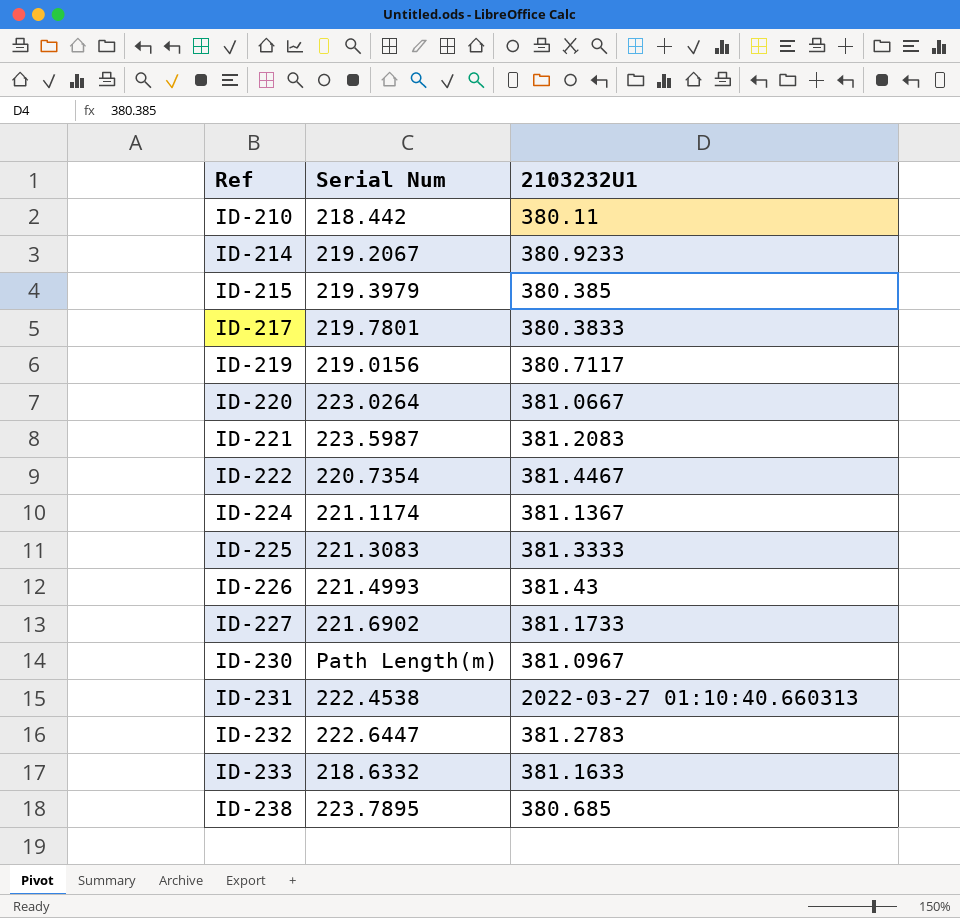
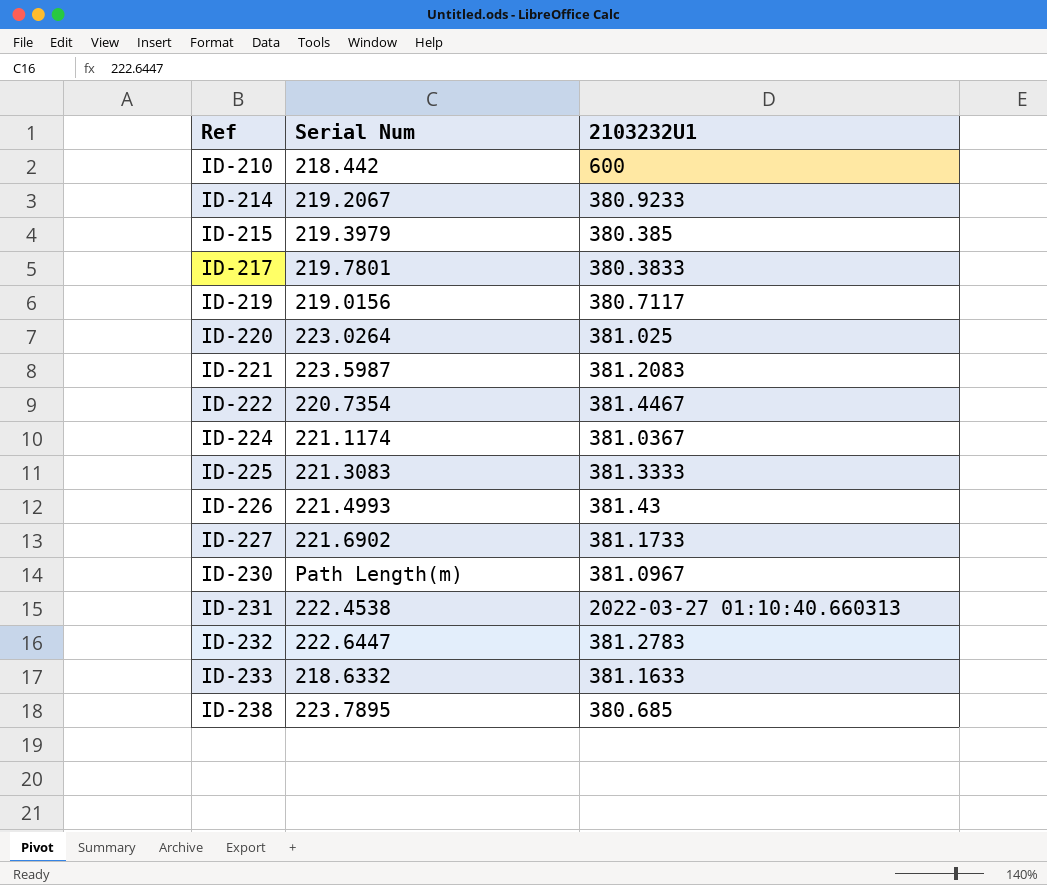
ID-210 | 2103232U1: 380.11 -> 600
ID-220 | 2103232U1: 381.0667 -> 381.025
ID-224 | 2103232U1: 381.1367 -> 381.0367

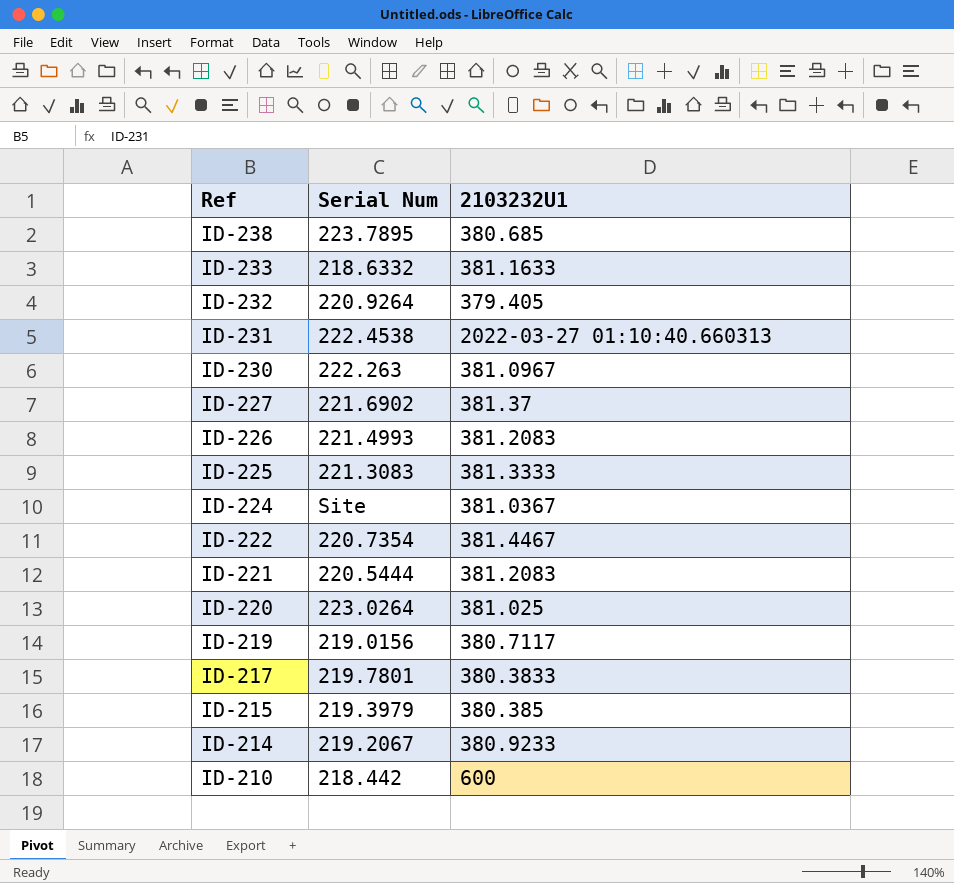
row order: Ref ascending -> Ref descending
ID-232 | Serial Num: 222.6447 -> 220.9264
ID-232 | 2103232U1: 381.2783 -> 379.405
ID-230 | Serial Num: Path Length(m) -> 222.263
ID-227 | 2103232U1: 381.1733 -> 381.37
ID-226 | 2103232U1: 381.43 -> 381.2083
ID-224 | Serial Num: 221.1174 -> Site
ID-221 | Serial Num: 223.5987 -> 220.5444

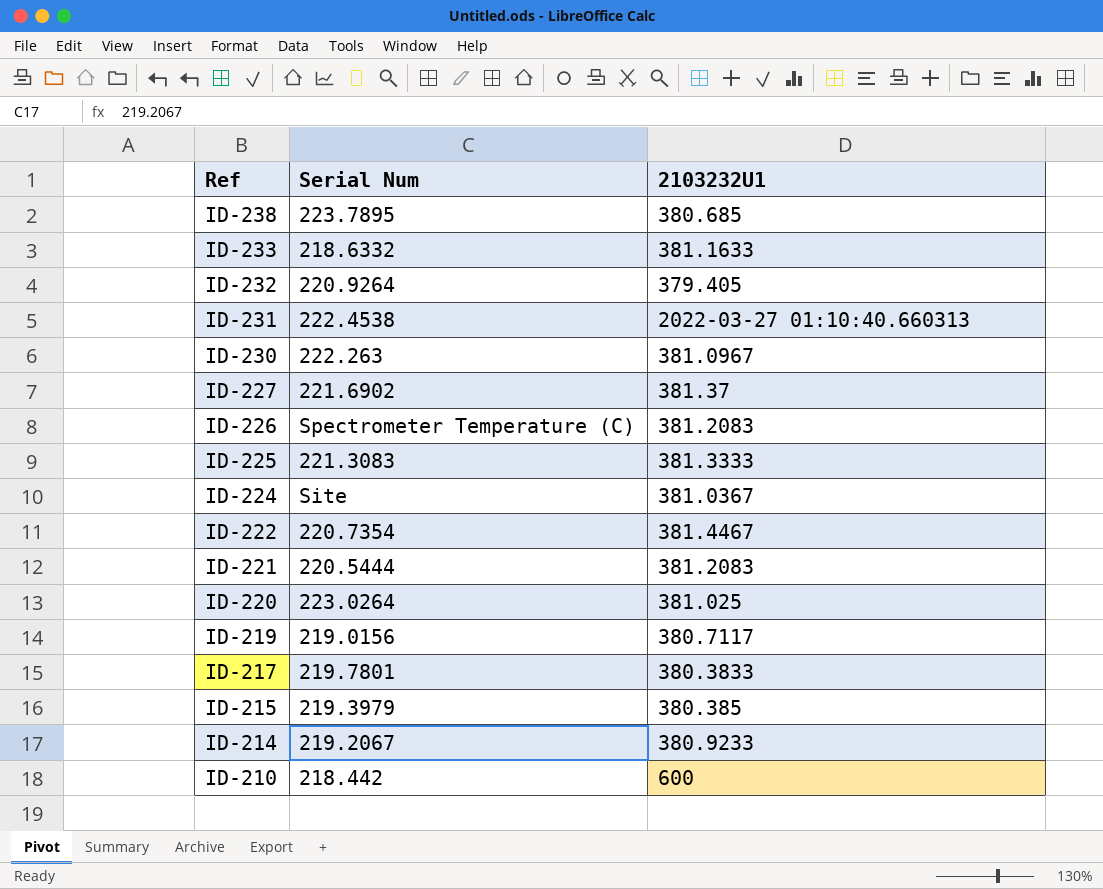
ID-226 | Serial Num: 221.4993 -> Spectrometer Temperature (C)

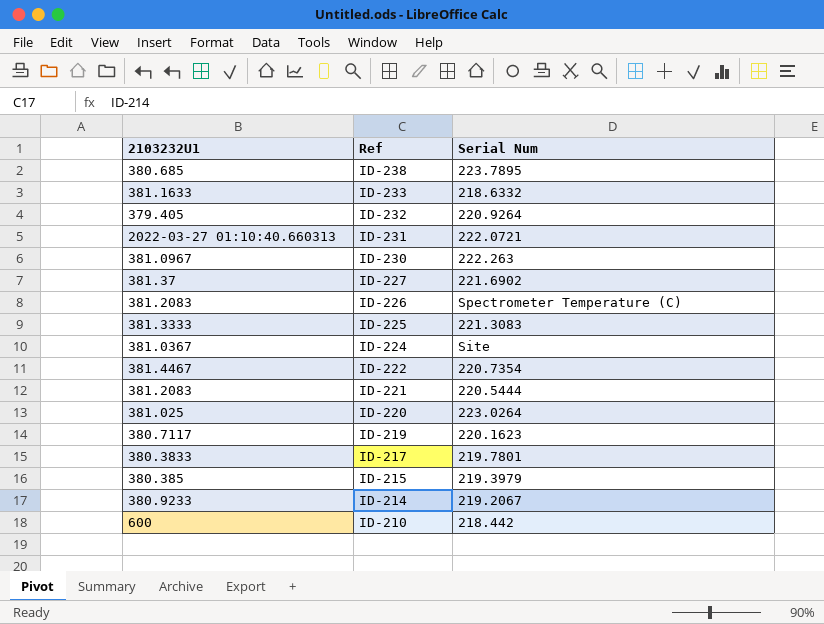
column 2103232U1 | position: 3 -> 1
ID-231 | Serial Num: 222.4538 -> 222.0721
ID-219 | Serial Num: 219.0156 -> 220.1623

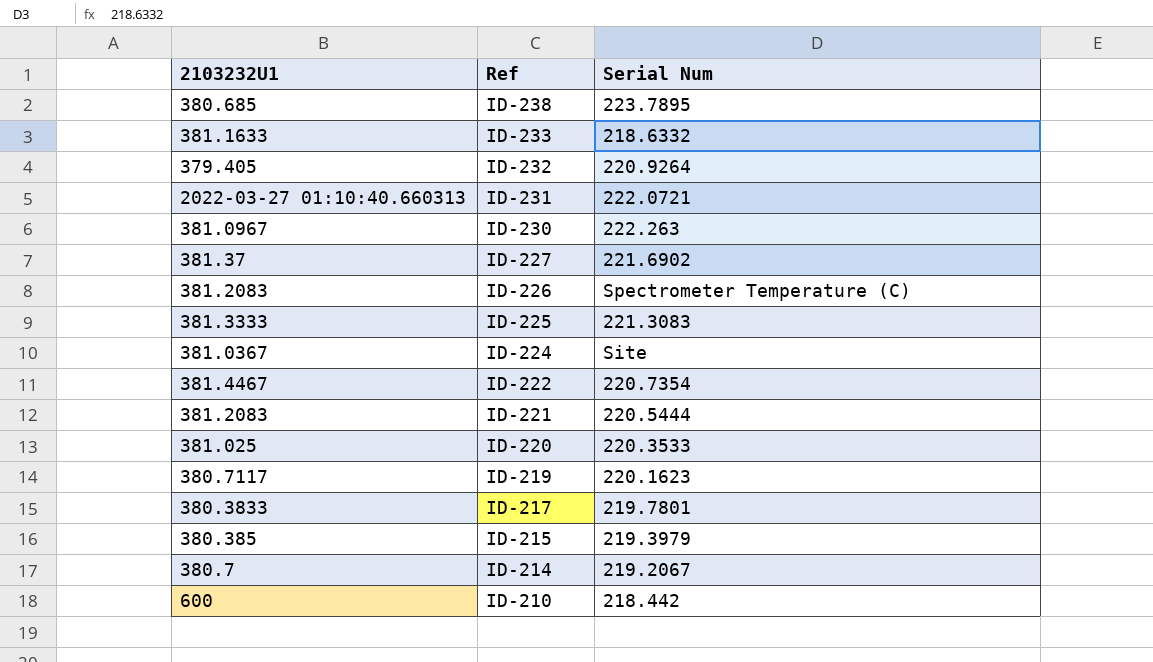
ID-220 | Serial Num: 223.0264 -> 220.3533
ID-214 | 2103232U1: 380.9233 -> 380.7

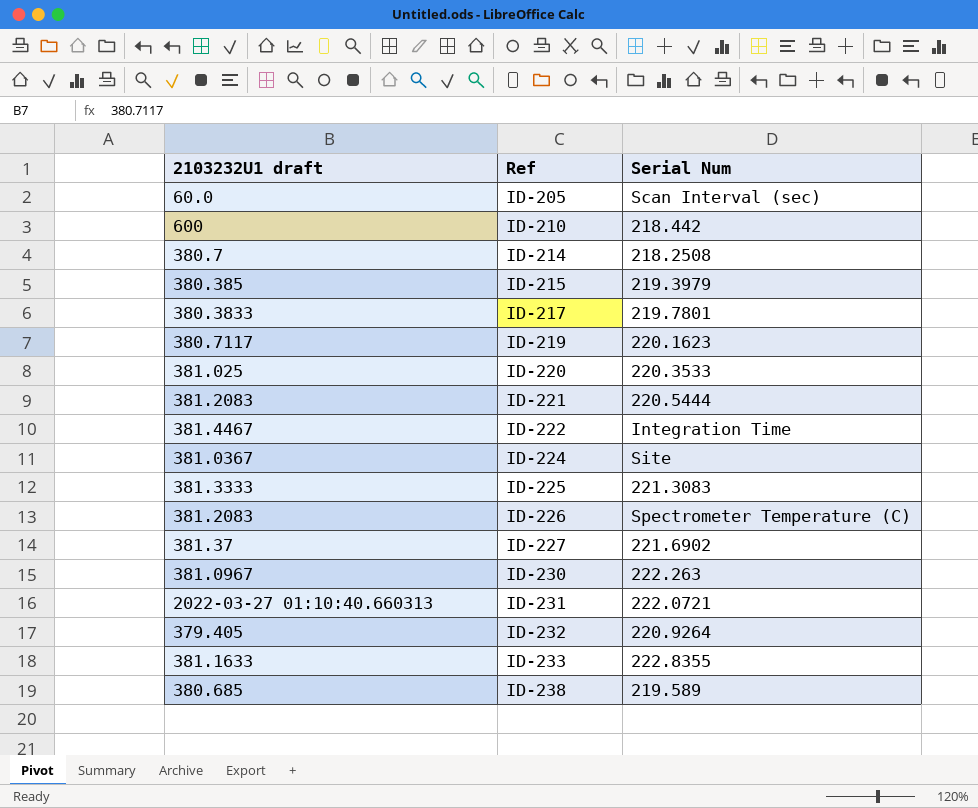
row order: Ref descending -> Ref ascending
column name: 2103232U1 -> 2103232U1 draft
row ID-205: none -> 60.0 | Scan Interval (sec)
ID-214 | Serial Num: 219.2067 -> 218.2508
ID-222 | Serial Num: 220.7354 -> Integration Time
ID-233 | Serial Num: 218.6332 -> 222.8355
ID-238 | Serial Num: 223.7895 -> 219.589

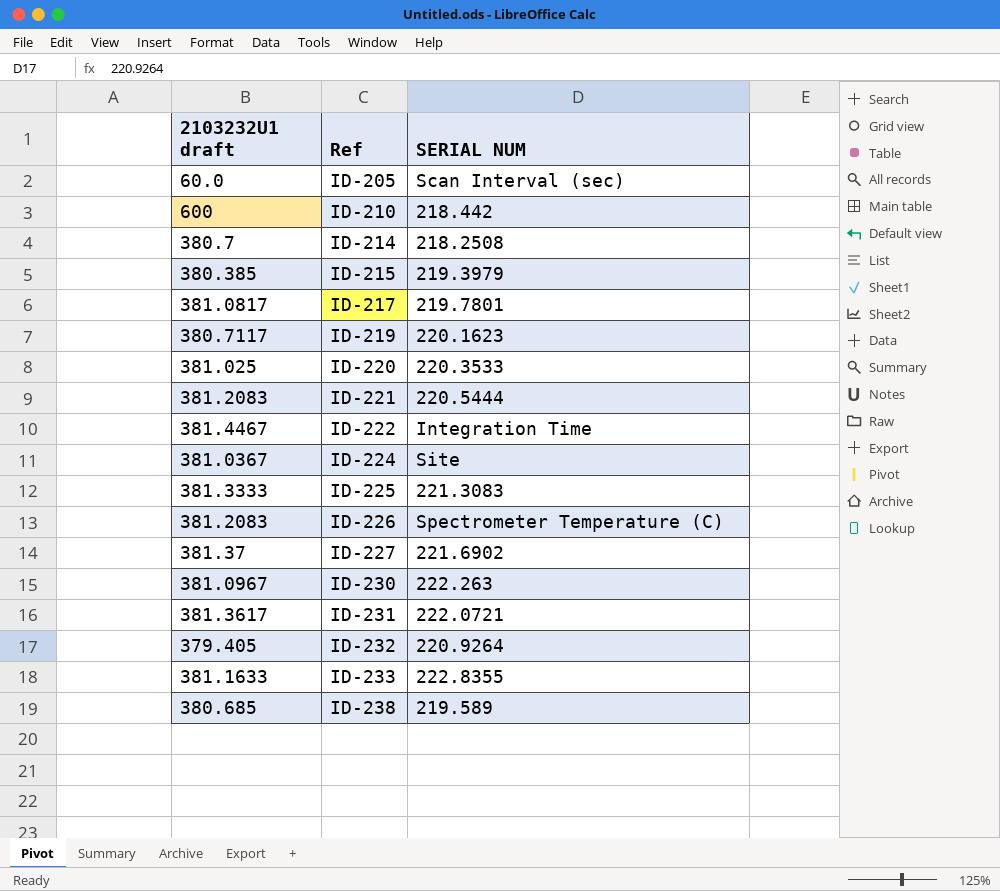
column name: Serial Num -> SERIAL NUM
ID-217 | 2103232U1 draft: 380.3833 -> 381.0817
ID-231 | 2103232U1 draft: 2022-03-27 01:10:40.660313 -> 381.3617

